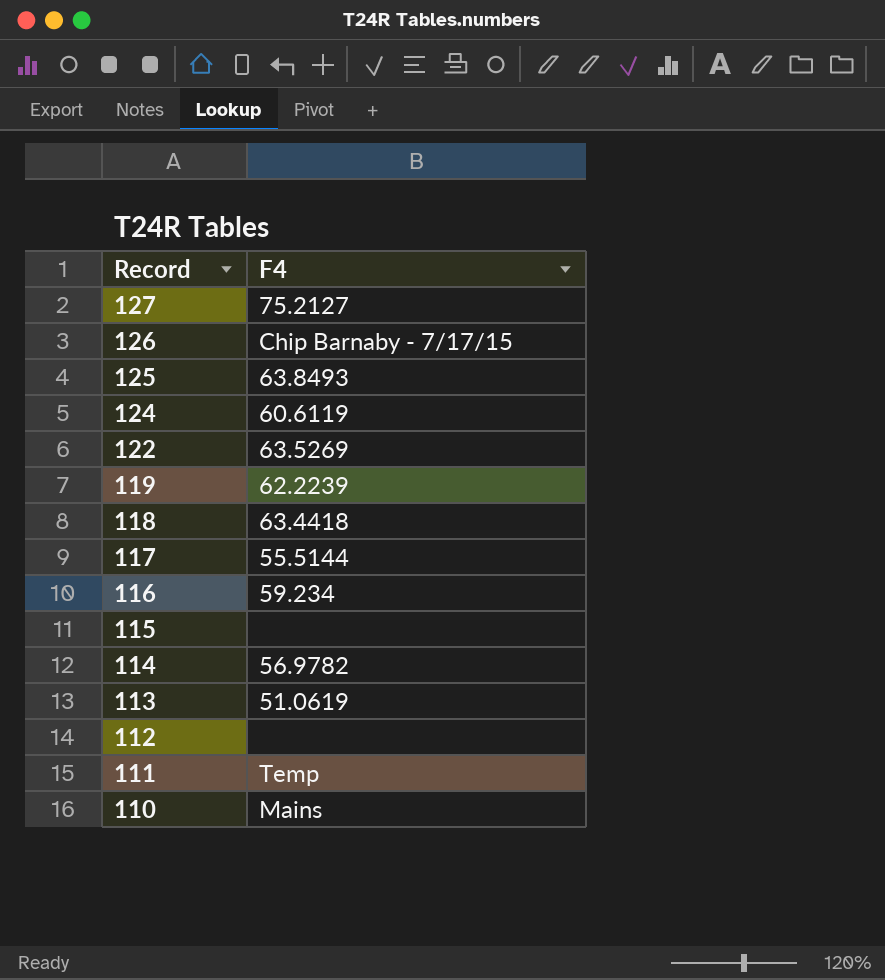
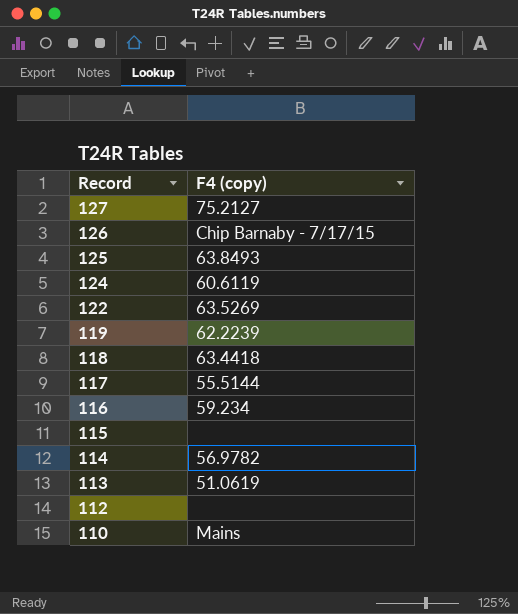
column name: F4 -> F4 (copy)
row 111: Temp -> none

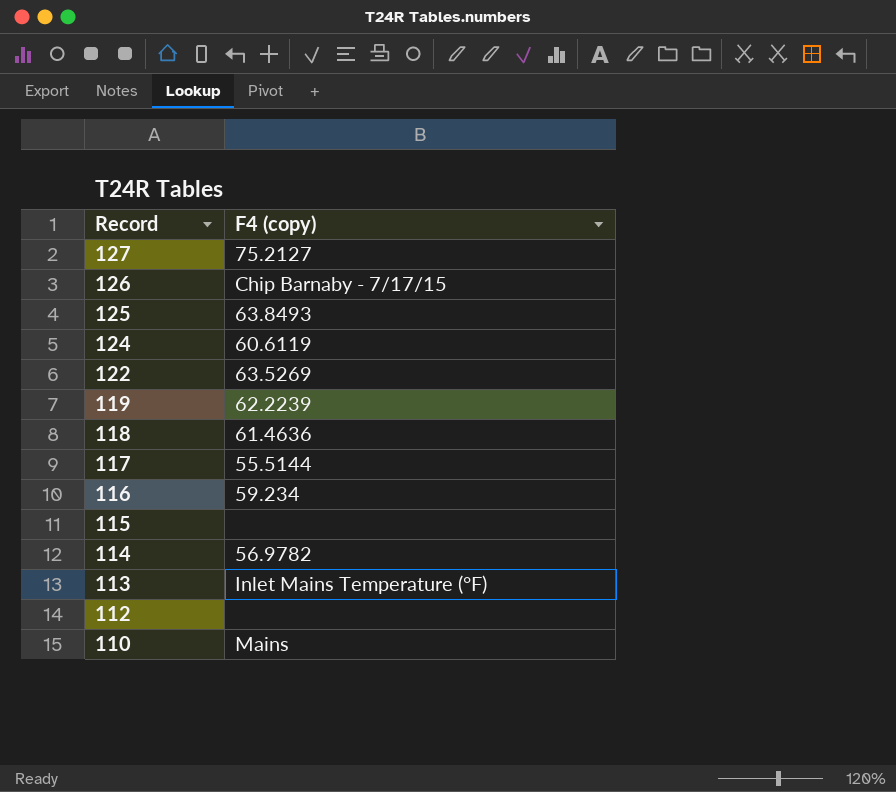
118 | F4 (copy): 63.4418 -> 61.4636
113 | F4 (copy): 51.0619 -> Inlet Mains Temperature (°F)

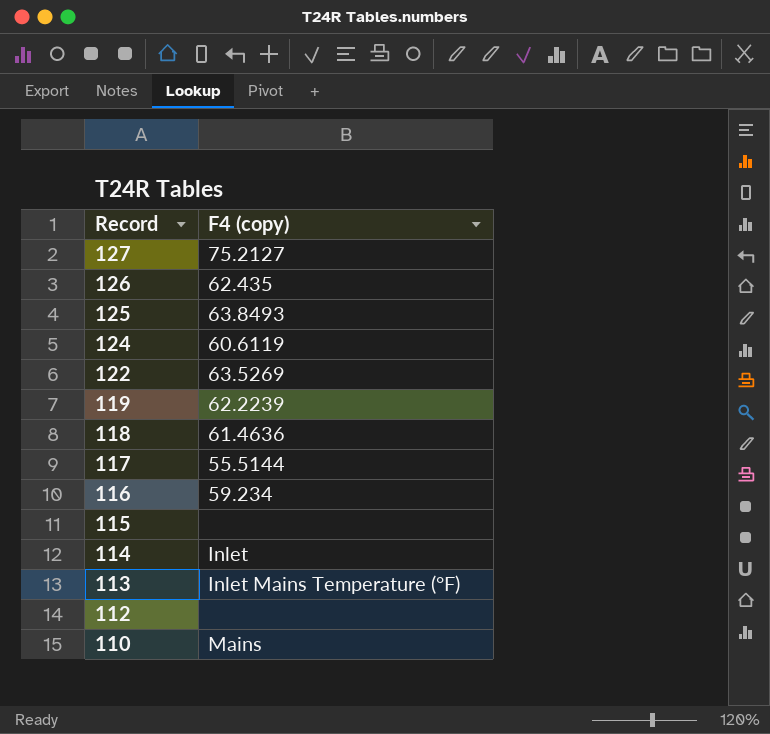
126 | F4 (copy): Chip Barnaby - 7/17/15 -> 62.435
114 | F4 (copy): 56.9782 -> Inlet

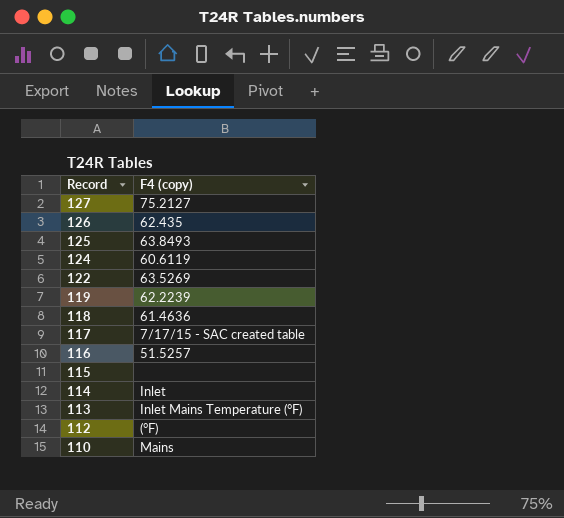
117 | F4 (copy): 55.5144 -> 7/17/15 - SAC created table
116 | F4 (copy): 59.234 -> 51.5257
112 | F4 (copy): none -> (°F)

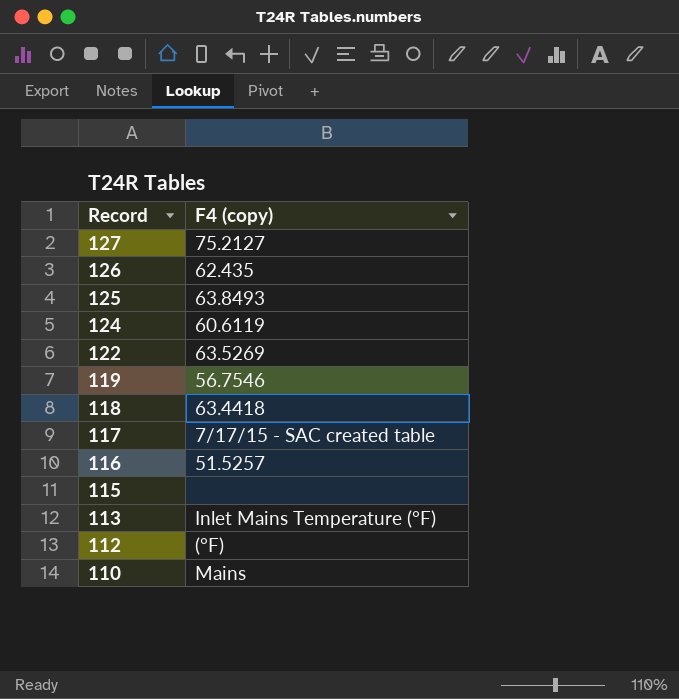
row 114: Inlet -> none
119 | F4 (copy): 62.2239 -> 56.7546
118 | F4 (copy): 61.4636 -> 63.4418

